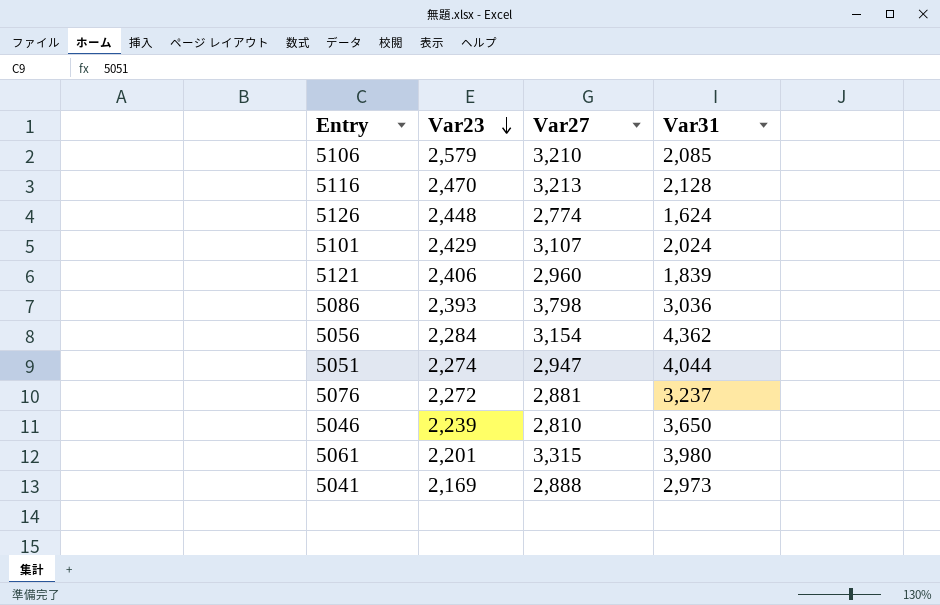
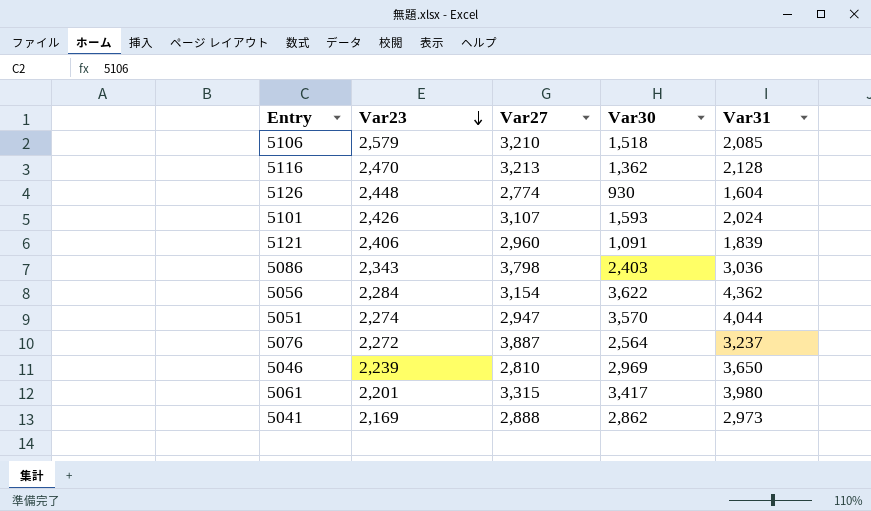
column Var30 | position: none -> 4
5126 | Var31: 1,624 -> 1,604
5101 | Var23: 2,429 -> 2,426
5086 | Var23: 2,393 -> 2,343
5076 | Var27: 2,881 -> 3,887

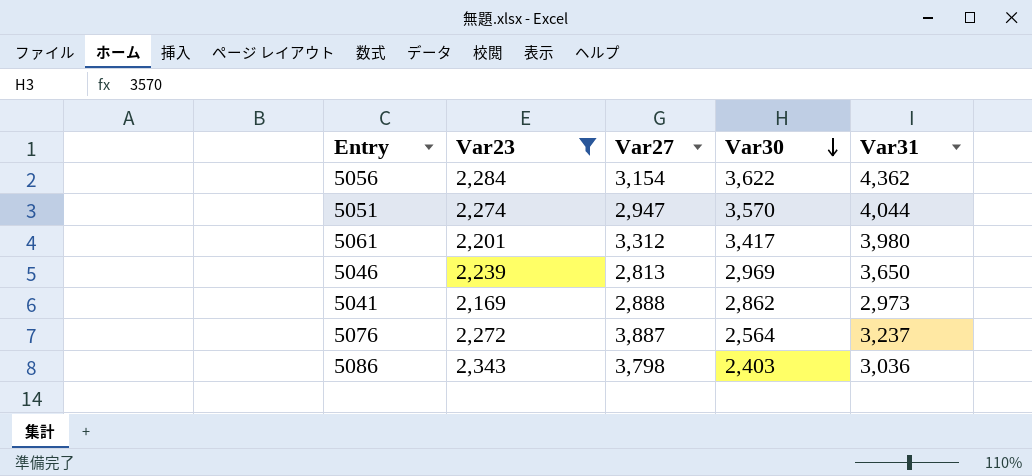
filter: none -> Var23 <= 2,343
row order: Var23 descending -> Var30 descending
5061 | Var27: 3,315 -> 3,312
5046 | Var27: 2,810 -> 2,813

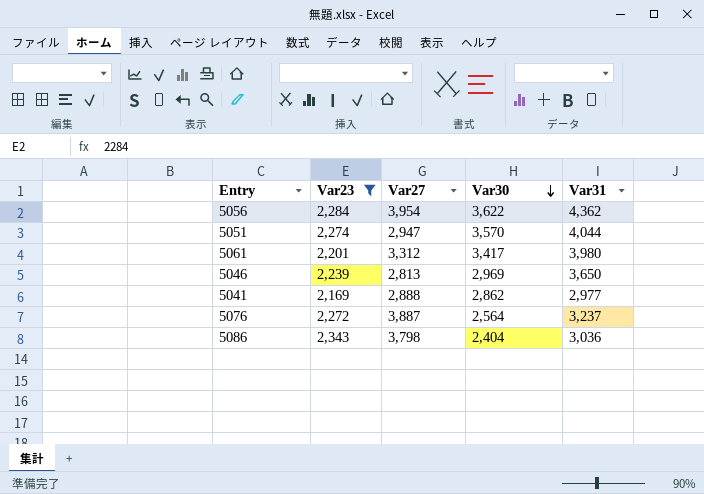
5056 | Var27: 3,154 -> 3,954
5041 | Var31: 2,973 -> 2,977
5086 | Var30: 2,403 -> 2,404

